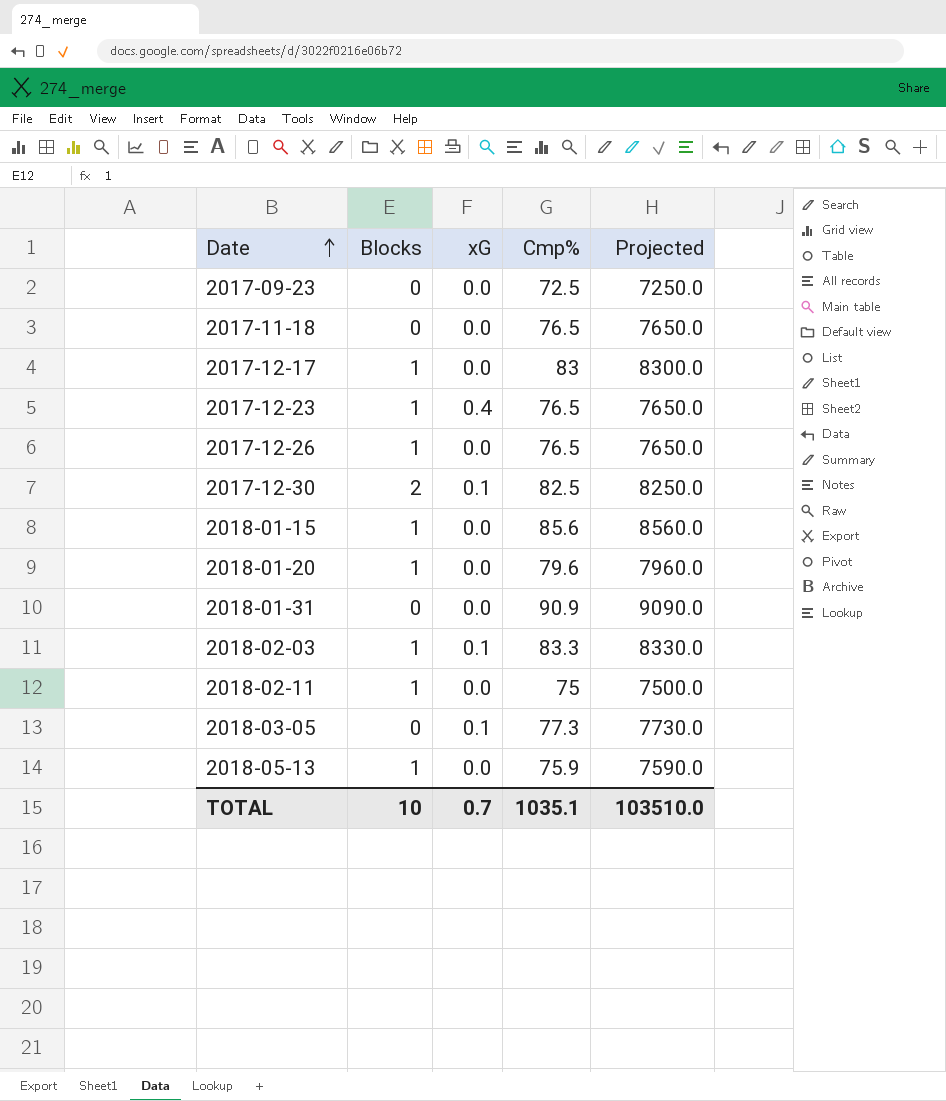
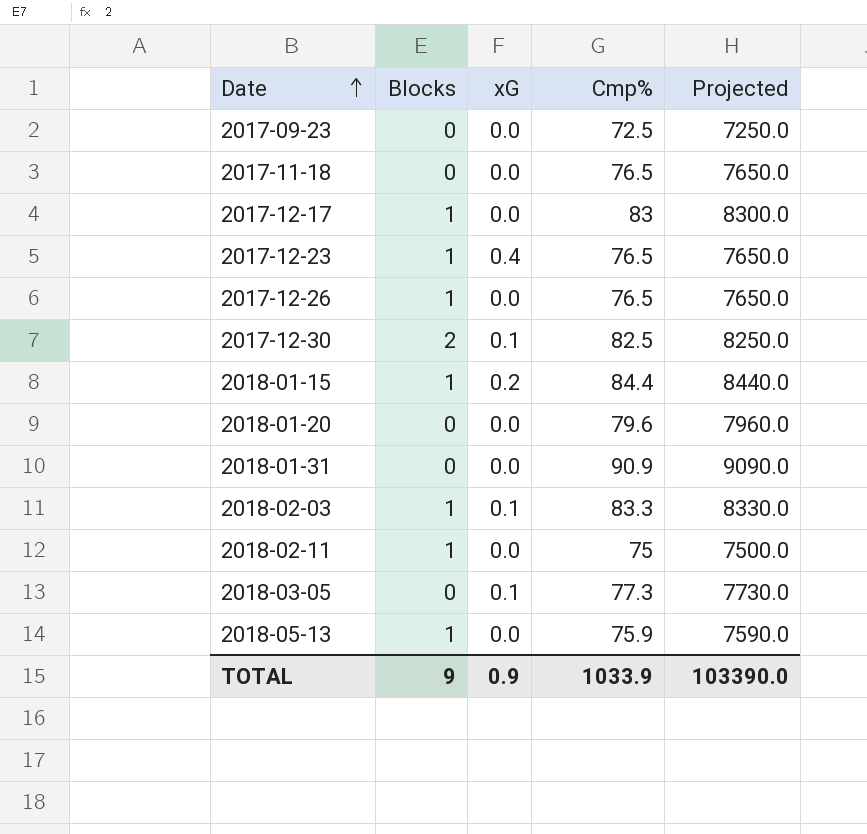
2018-01-15 | xG: 0.0 -> 0.2
2018-01-15 | Cmp%: 85.6 -> 84.4
2018-01-15 | Projected: 8560.0 -> 8440.0
2018-01-20 | Blocks: 1 -> 0
TOTAL | Blocks: 10 -> 9
TOTAL | xG: 0.7 -> 0.9
TOTAL | Cmp%: 1035.1 -> 1033.9
TOTAL | Projected: 103510.0 -> 103390.0

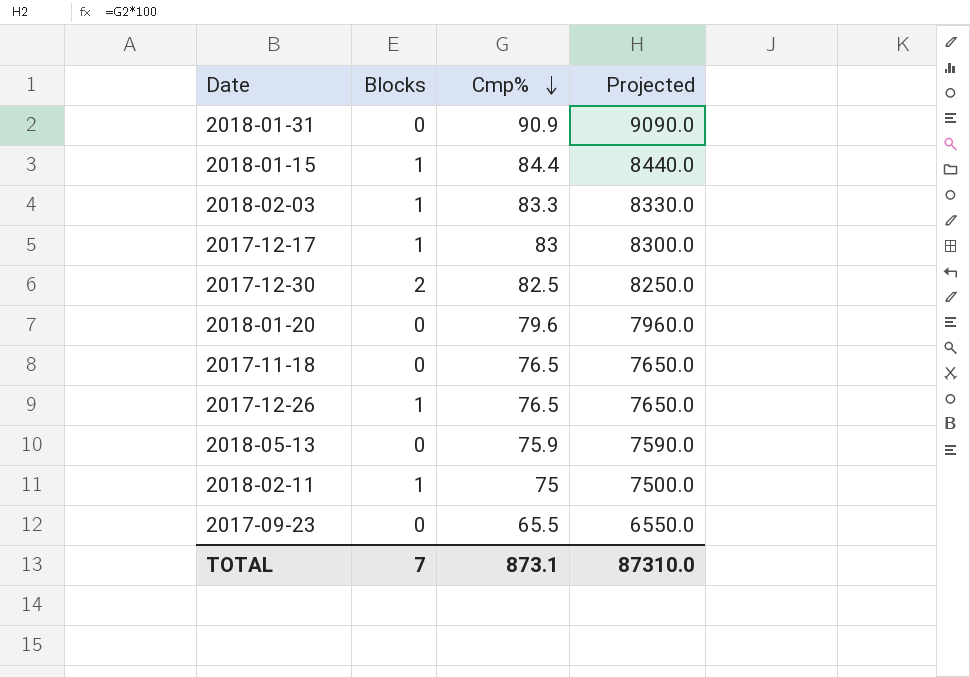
row order: Date ascending -> Cmp% descending
column xG | position: 3 -> none
row 2017-12-23: 1 | 0.4 | 76.5 | 7650.0 -> none
row 2018-03-05: 0 | 0.1 | 77.3 | 7730.0 -> none
2018-05-13 | Blocks: 1 -> 0
2017-09-23 | Cmp%: 72.5 -> 65.5
2017-09-23 | Projected: 7250.0 -> 6550.0
TOTAL | Blocks: 9 -> 7
TOTAL | Cmp%: 1033.9 -> 873.1
TOTAL | Projected: 103390.0 -> 87310.0

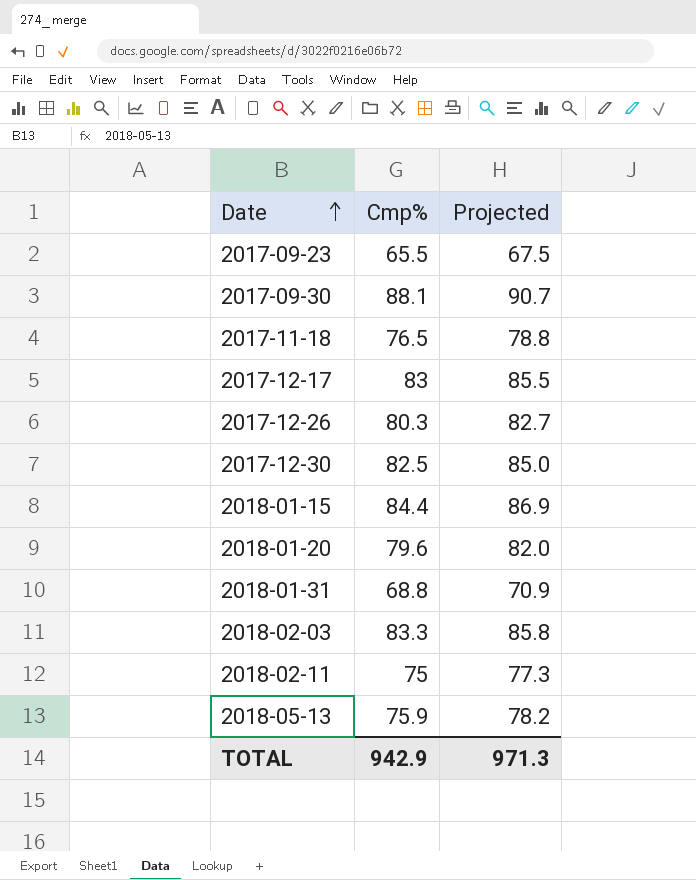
row order: Cmp% descending -> Date ascending
column Blocks | position: 2 -> none
column Projected | formula: [Cmp%] * 100 -> [Cmp%] * 1.03
row 2017-09-30: none -> 88.1 | 90.7
2017-12-26 | Cmp%: 76.5 -> 80.3
2018-01-31 | Cmp%: 90.9 -> 68.8
TOTAL | Cmp%: 873.1 -> 942.9
TOTAL | Projected: 87310.0 -> 971.3

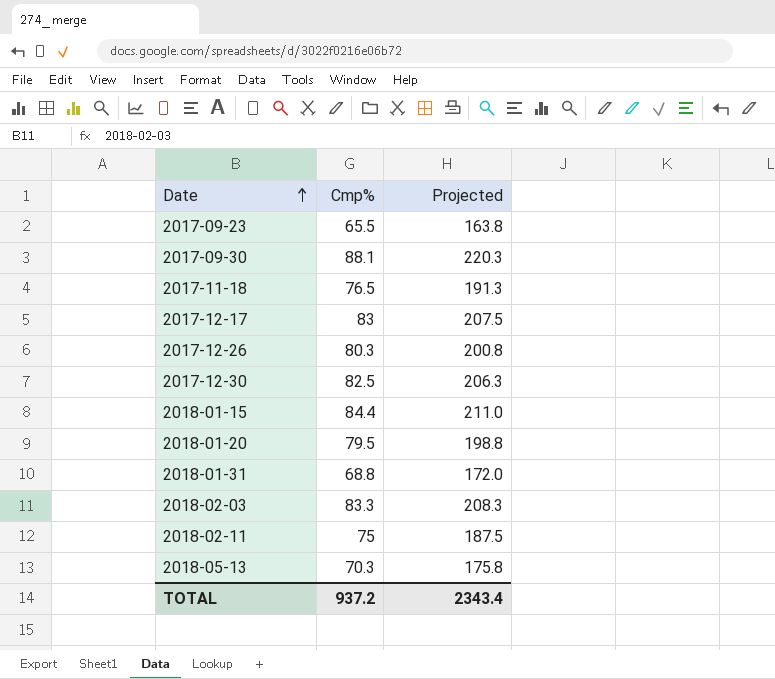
column Projected | formula: [Cmp%] * 1.03 -> [Cmp%] * 2.5
2018-01-20 | Cmp%: 79.6 -> 79.5
2018-05-13 | Cmp%: 75.9 -> 70.3
TOTAL | Cmp%: 942.9 -> 937.2
TOTAL | Projected: 971.3 -> 2343.4

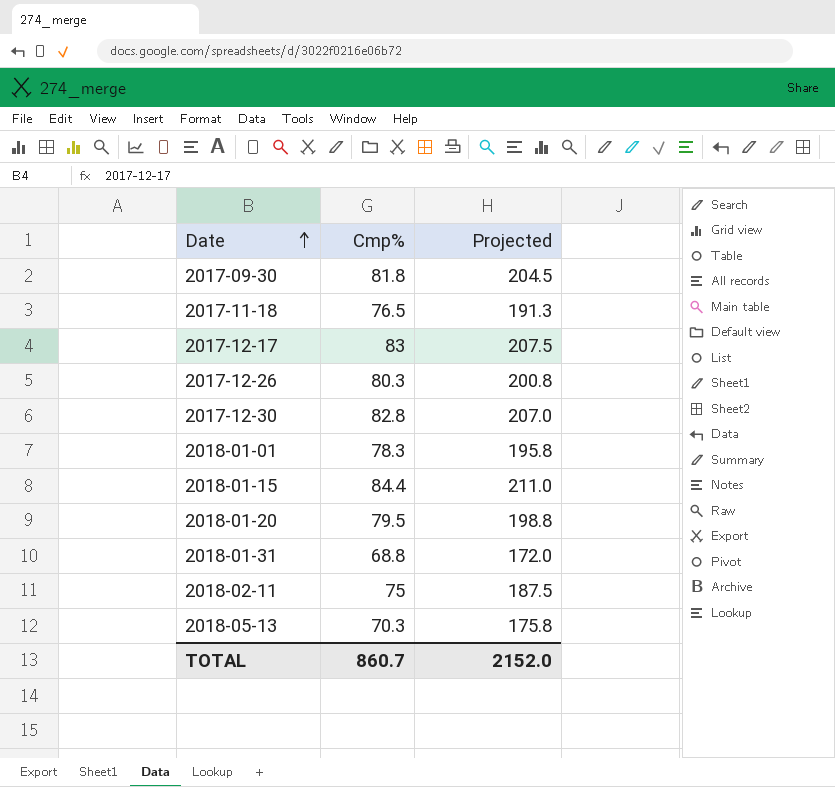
row 2017-09-23: 65.5 | 163.8 -> none
row 2018-02-03: 83.3 | 208.3 -> none
2017-09-30 | Cmp%: 88.1 -> 81.8
2017-09-30 | Projected: 220.3 -> 204.5
2017-12-30 | Cmp%: 82.5 -> 82.8
2017-12-30 | Projected: 206.3 -> 207.0
row 2018-01-01: none -> 78.3 | 195.8
TOTAL | Cmp%: 937.2 -> 860.7
TOTAL | Projected: 2343.4 -> 2152.0

